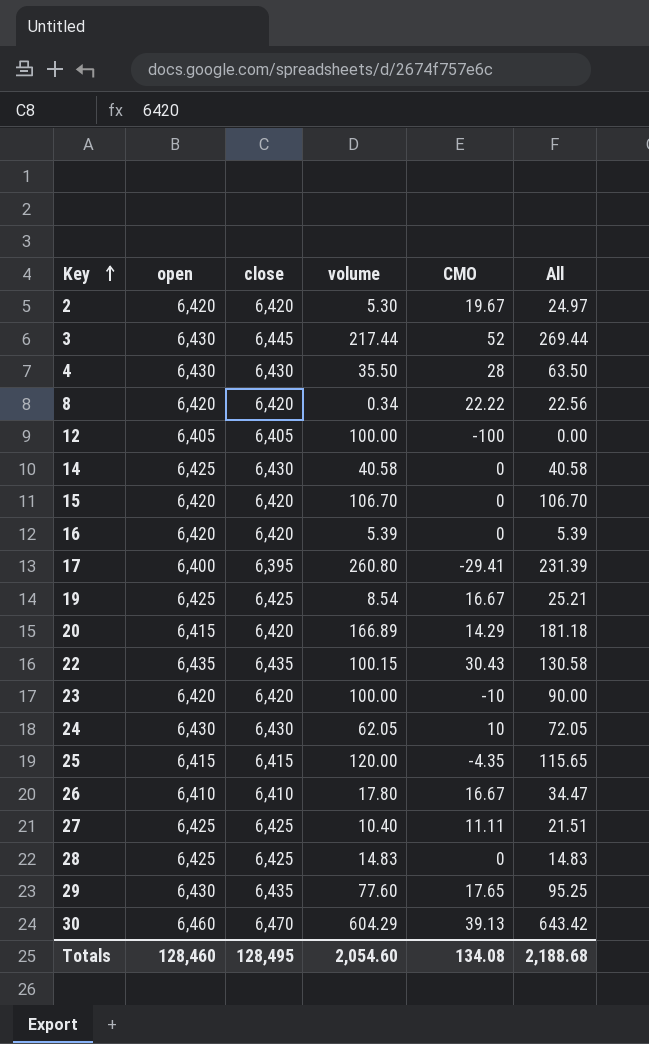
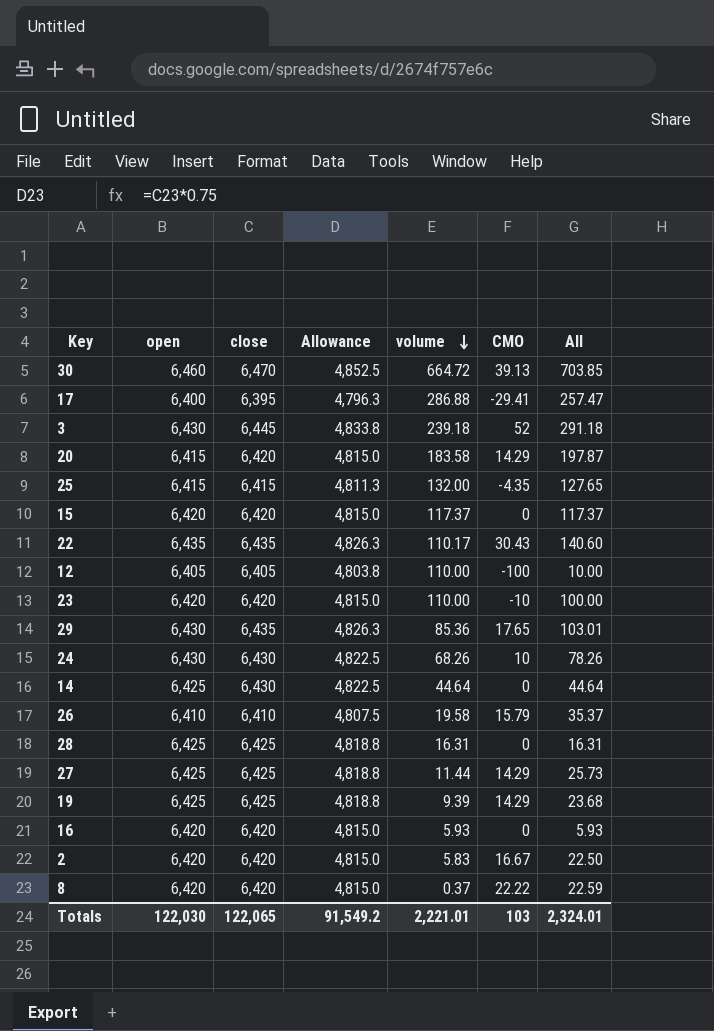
row order: Key ascending -> volume descending
column Allowance | formula: none -> [close] * 0.75
row 4: 6,430 | 6,430 | 35.50 | 28 | 63.50 -> none
30 | volume: 604.29 -> 664.72
30 | All: 643.42 -> 703.85
17 | volume: 260.80 -> 286.88
17 | All: 231.39 -> 257.47
3 | volume: 217.44 -> 239.18
3 | All: 269.44 -> 291.18
20 | volume: 166.89 -> 183.58
20 | All: 181.18 -> 197.87
25 | volume: 120.00 -> 132.00
25 | All: 115.65 -> 127.65
15 | volume: 106.70 -> 117.37
15 | All: 106.70 -> 117.37
22 | volume: 100.15 -> 110.17
22 | All: 130.58 -> 140.60
12 | volume: 100.00 -> 110.00
12 | All: 0.00 -> 10.00
23 | volume: 100.00 -> 110.00
23 | All: 90.00 -> 100.00
29 | volume: 77.60 -> 85.36
29 | All: 95.25 -> 103.01
24 | volume: 62.05 -> 68.26
24 | All: 72.05 -> 78.26
14 | volume: 40.58 -> 44.64
14 | All: 40.58 -> 44.64
26 | volume: 17.80 -> 19.58
26 | CMO: 16.67 -> 15.79
26 | All: 34.47 -> 35.37
28 | volume: 14.83 -> 16.31
28 | All: 14.83 -> 16.31
27 | volume: 10.40 -> 11.44
27 | CMO: 11.11 -> 14.29
27 | All: 21.51 -> 25.73
19 | volume: 8.54 -> 9.39
19 | CMO: 16.67 -> 14.29
19 | All: 25.21 -> 23.68
16 | volume: 5.39 -> 5.93
16 | All: 5.39 -> 5.93
2 | volume: 5.30 -> 5.83
2 | CMO: 19.67 -> 16.67
2 | All: 24.97 -> 22.50
8 | volume: 0.34 -> 0.37
8 | All: 22.56 -> 22.59
Totals | open: 128,460 -> 122,030
Totals | close: 128,495 -> 122,065
Totals | volume: 2,054.60 -> 2,221.01
Totals | CMO: 134.08 -> 103
Totals | All: 2,188.68 -> 2,324.01

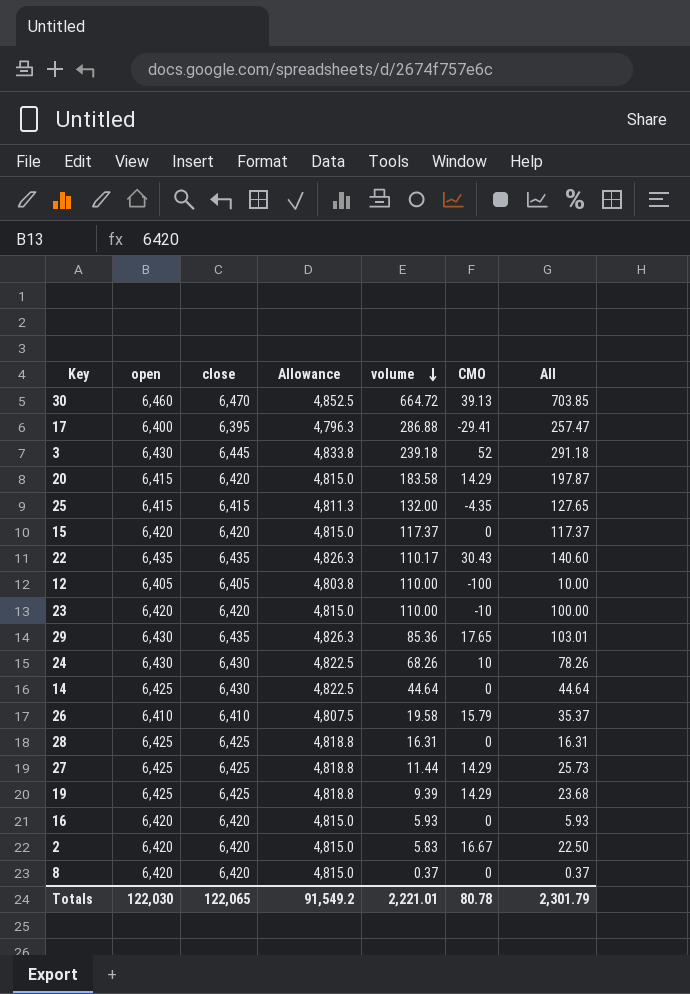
8 | CMO: 22.22 -> 0
8 | All: 22.59 -> 0.37
Totals | CMO: 103 -> 80.78
Totals | All: 2,324.01 -> 2,301.79

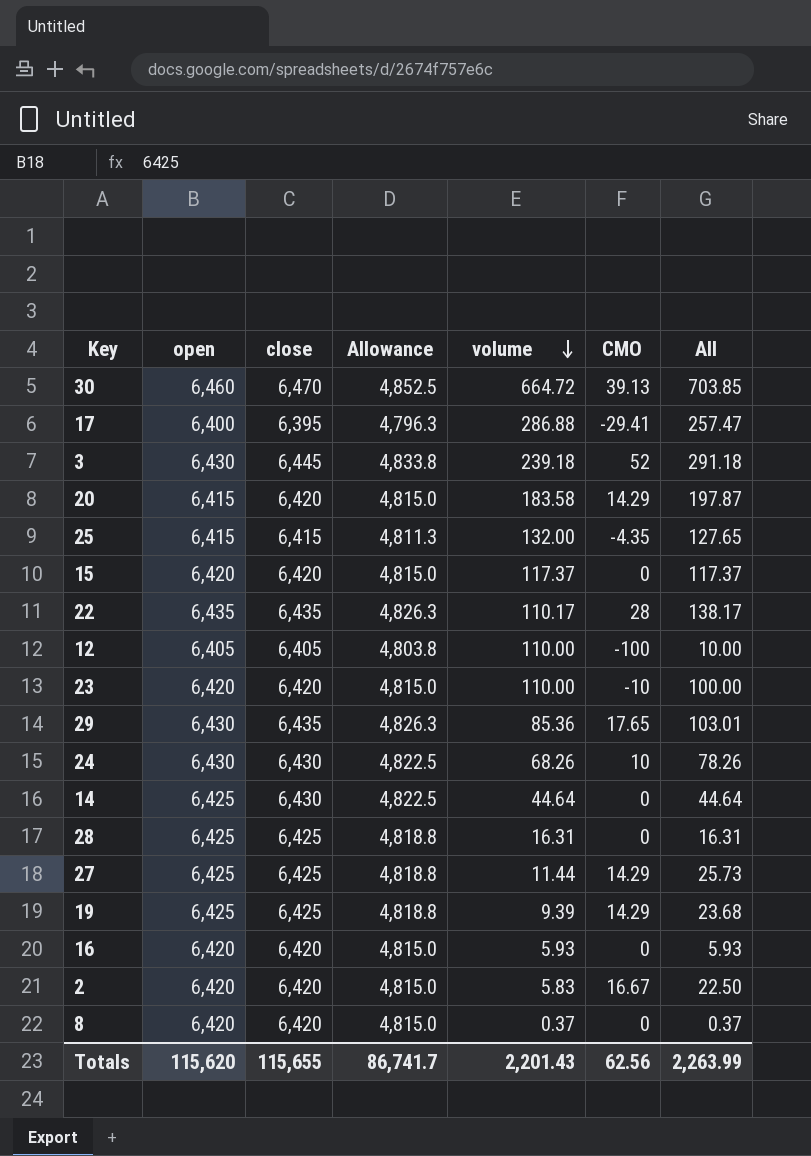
row 26: 6,410 | 6,410 | 4,807.5 | 19.58 | 15.79 | 35.37 -> none
22 | CMO: 30.43 -> 28
22 | All: 140.60 -> 138.17
Totals | open: 122,030 -> 115,620
Totals | close: 122,065 -> 115,655
Totals | Allowance: 91,549.2 -> 86,741.7
Totals | volume: 2,221.01 -> 2,201.43
Totals | CMO: 80.78 -> 62.56
Totals | All: 2,301.79 -> 2,263.99

